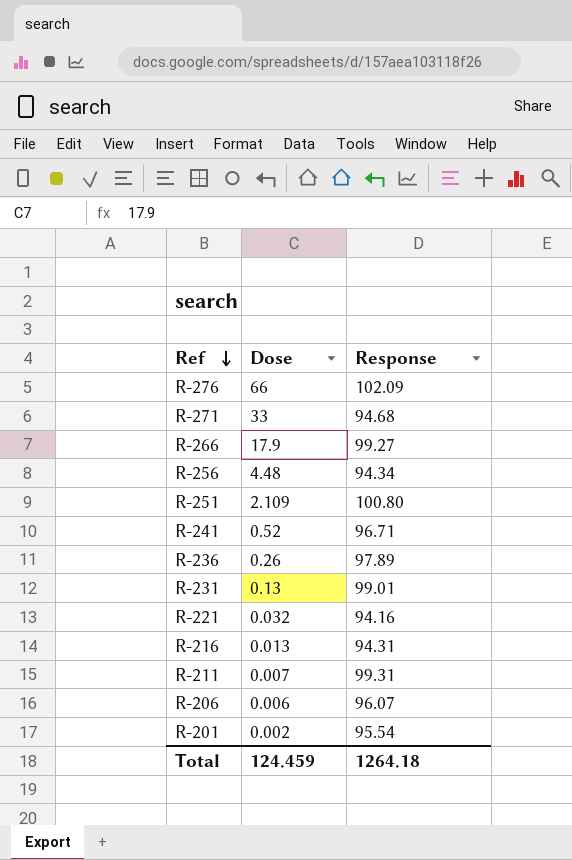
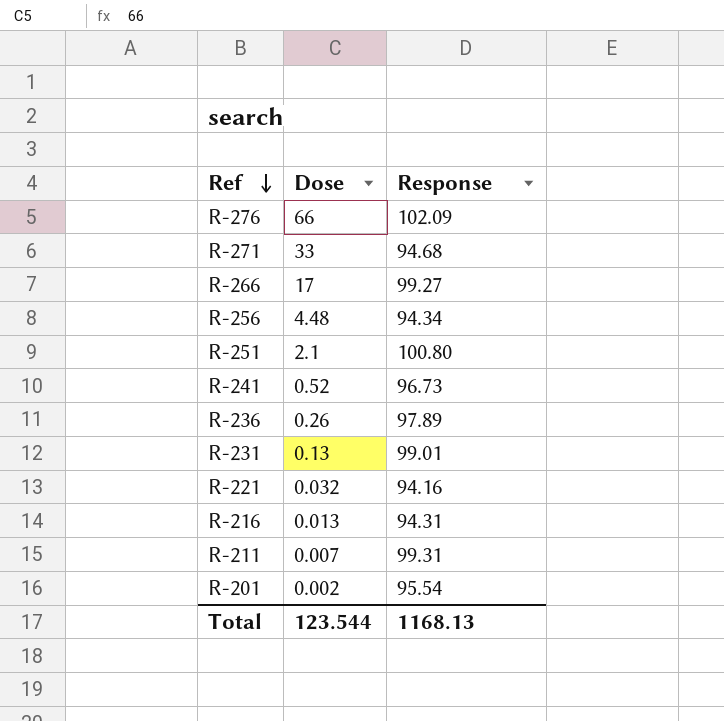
row R-206: 0.006 | 96.07 -> none
R-266 | Dose: 17.9 -> 17
R-251 | Dose: 2.109 -> 2.1
R-241 | Response: 96.71 -> 96.73
Total | Dose: 124.459 -> 123.544
Total | Response: 1264.18 -> 1168.13

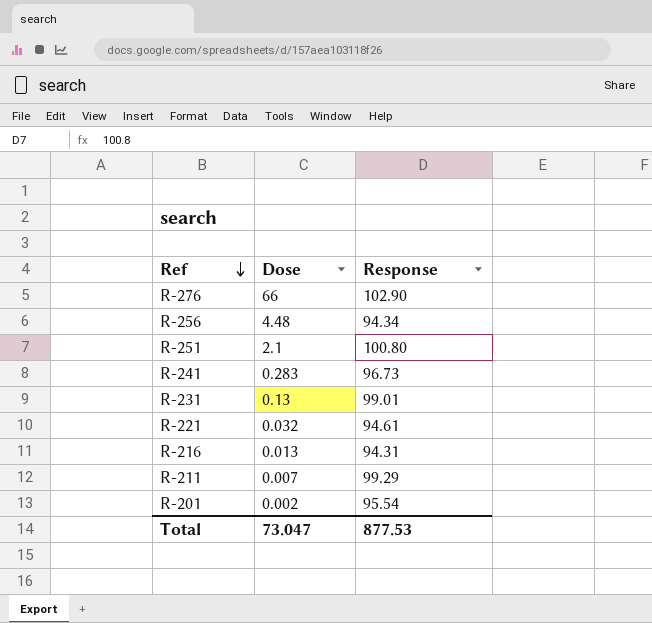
row R-271: 33 | 94.68 -> none
row R-266: 17 | 99.27 -> none
row R-236: 0.26 | 97.89 -> none
R-276 | Response: 102.09 -> 102.90
R-241 | Dose: 0.52 -> 0.283
R-221 | Response: 94.16 -> 94.61
R-211 | Response: 99.31 -> 99.29
Total | Dose: 123.544 -> 73.047
Total | Response: 1168.13 -> 877.53

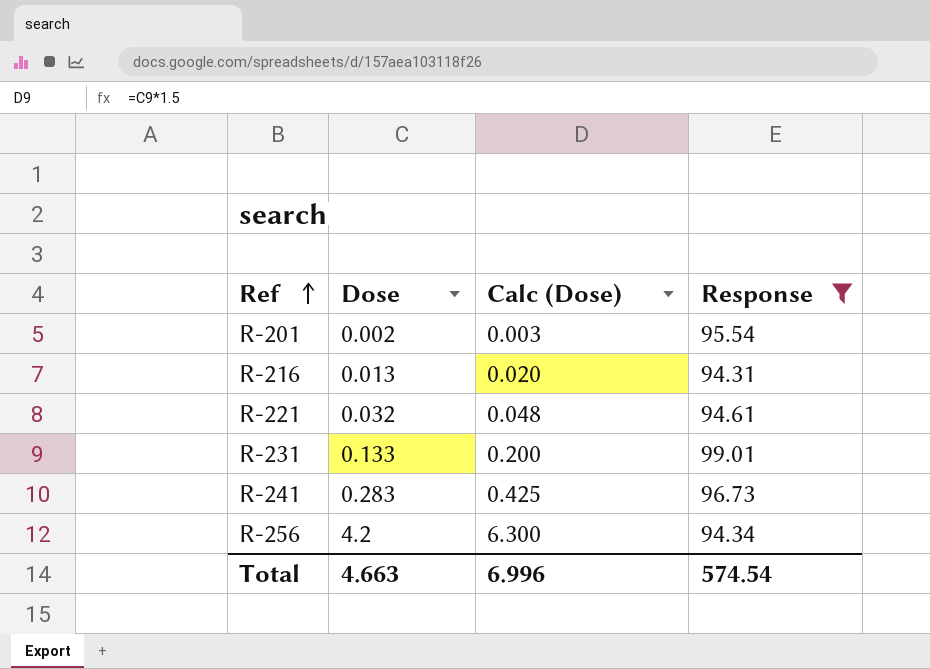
filter: none -> Response <= 99.01
row order: Ref descending -> Ref ascending
column Calc (Dose) | formula: none -> [Dose] * 1.5
R-231 | Dose: 0.13 -> 0.133
R-256 | Dose: 4.48 -> 4.2
Total | Dose: 73.047 -> 4.663
Total | Response: 877.53 -> 574.54

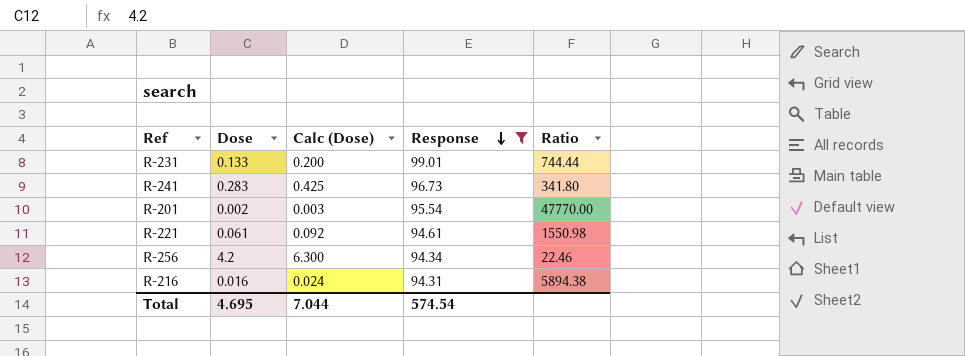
row order: Ref ascending -> Response descending
column Ratio | formula: none -> [Response] / [Dose]
R-221 | Dose: 0.032 -> 0.061
R-221 | Calc (Dose): 0.048 -> 0.092
R-216 | Dose: 0.013 -> 0.016
R-216 | Calc (Dose): 0.020 -> 0.024
Total | Dose: 4.663 -> 4.695
Total | Calc (Dose): 6.996 -> 7.044

